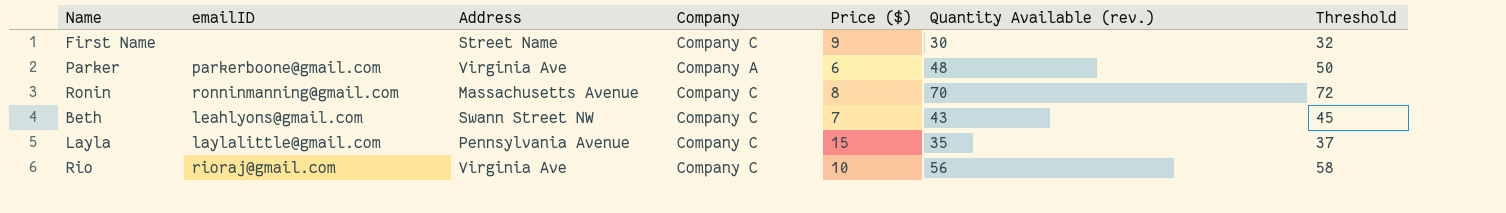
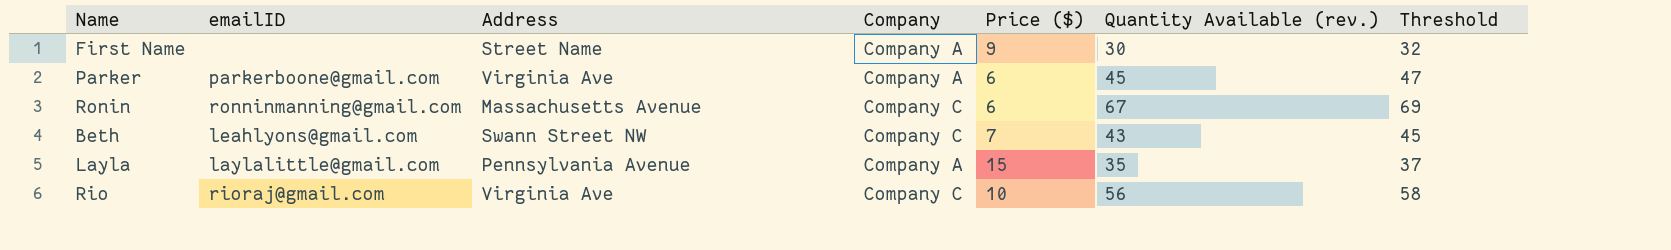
First Name | Company: Company C -> Company A
Parker | Quantity Available (rev.): 48 -> 45
Parker | Threshold: 50 -> 47
Ronin | Price ($): 8 -> 6
Ronin | Quantity Available (rev.): 70 -> 67
Ronin | Threshold: 72 -> 69
Layla | Company: Company C -> Company A

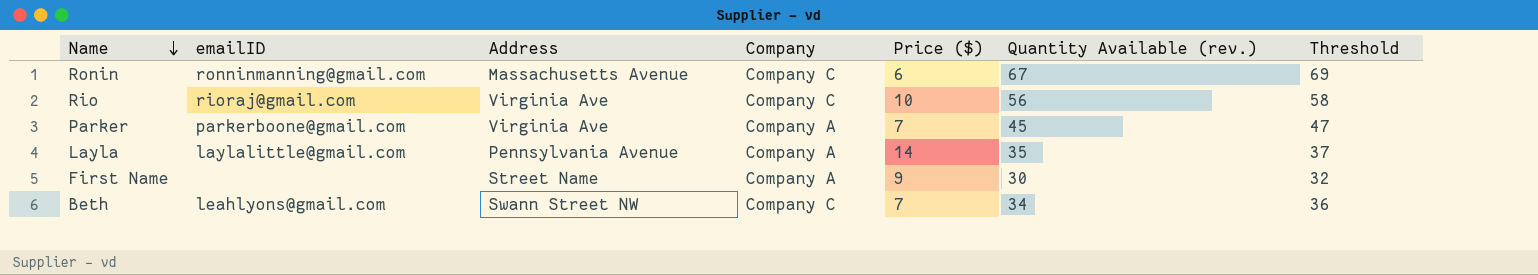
row order: none -> Name descending
Parker | Price ($): 6 -> 7
Layla | Price ($): 15 -> 14
Beth | Quantity Available (rev.): 43 -> 34
Beth | Threshold: 45 -> 36

